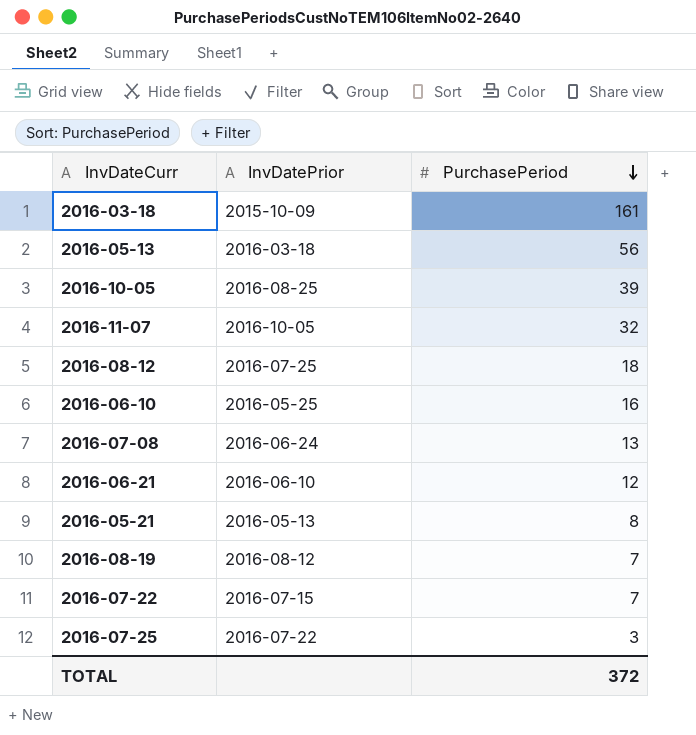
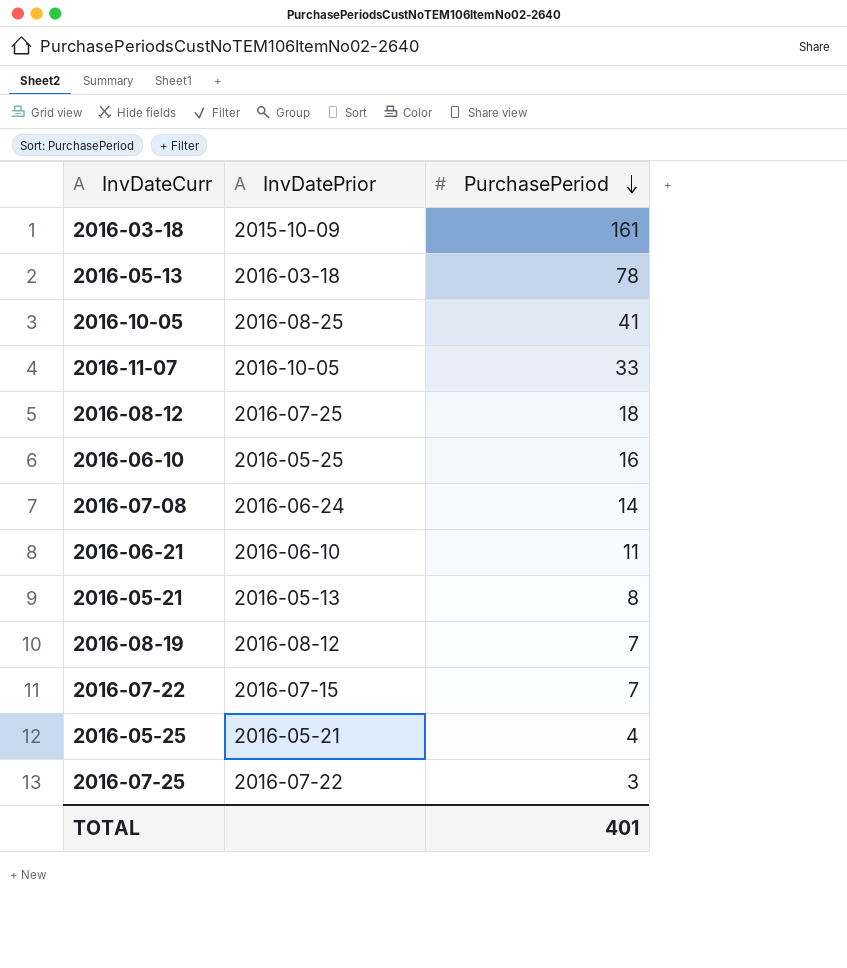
2016-05-13 | PurchasePeriod: 56 -> 78
2016-10-05 | PurchasePeriod: 39 -> 41
2016-11-07 | PurchasePeriod: 32 -> 33
2016-07-08 | PurchasePeriod: 13 -> 14
2016-06-21 | PurchasePeriod: 12 -> 11
row 2016-05-25: none -> 2016-05-21 | 4
TOTAL | PurchasePeriod: 372 -> 401

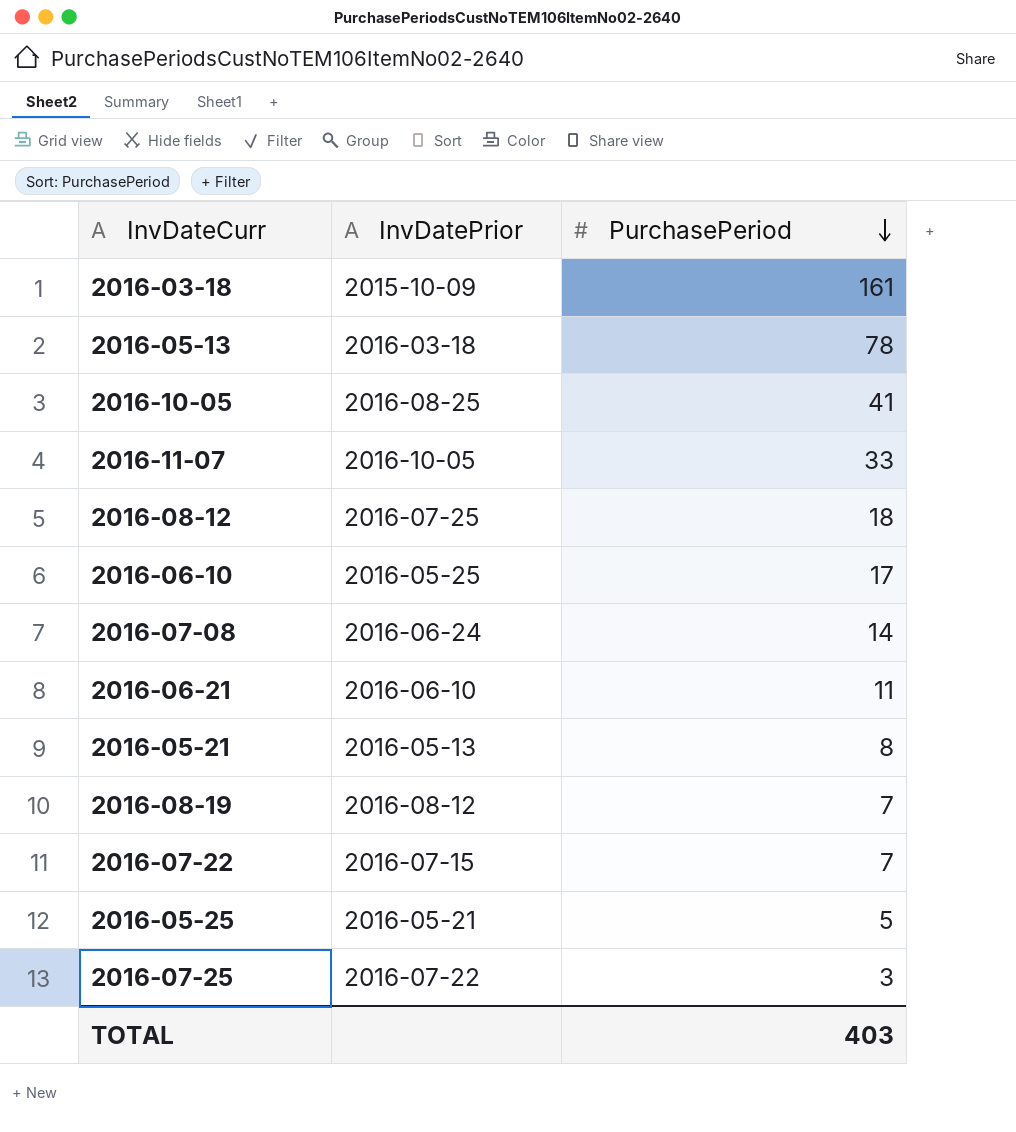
2016-06-10 | PurchasePeriod: 16 -> 17
2016-05-25 | PurchasePeriod: 4 -> 5
TOTAL | PurchasePeriod: 401 -> 403

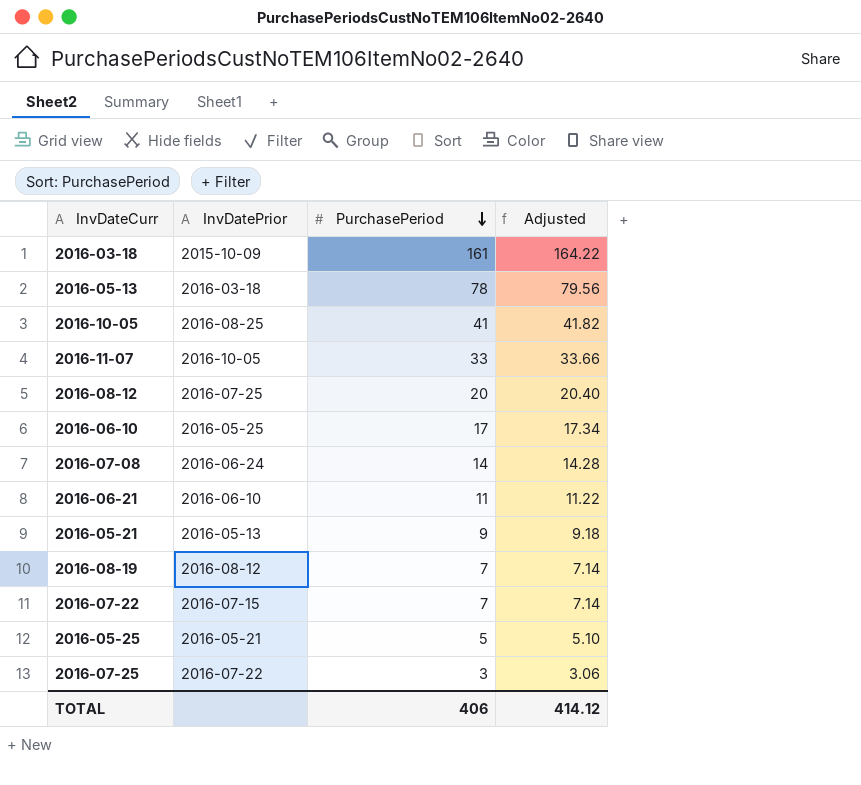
column Adjusted | formula: none -> [PurchasePeriod] * 1.02
2016-08-12 | PurchasePeriod: 18 -> 20
2016-05-21 | PurchasePeriod: 8 -> 9
TOTAL | PurchasePeriod: 403 -> 406

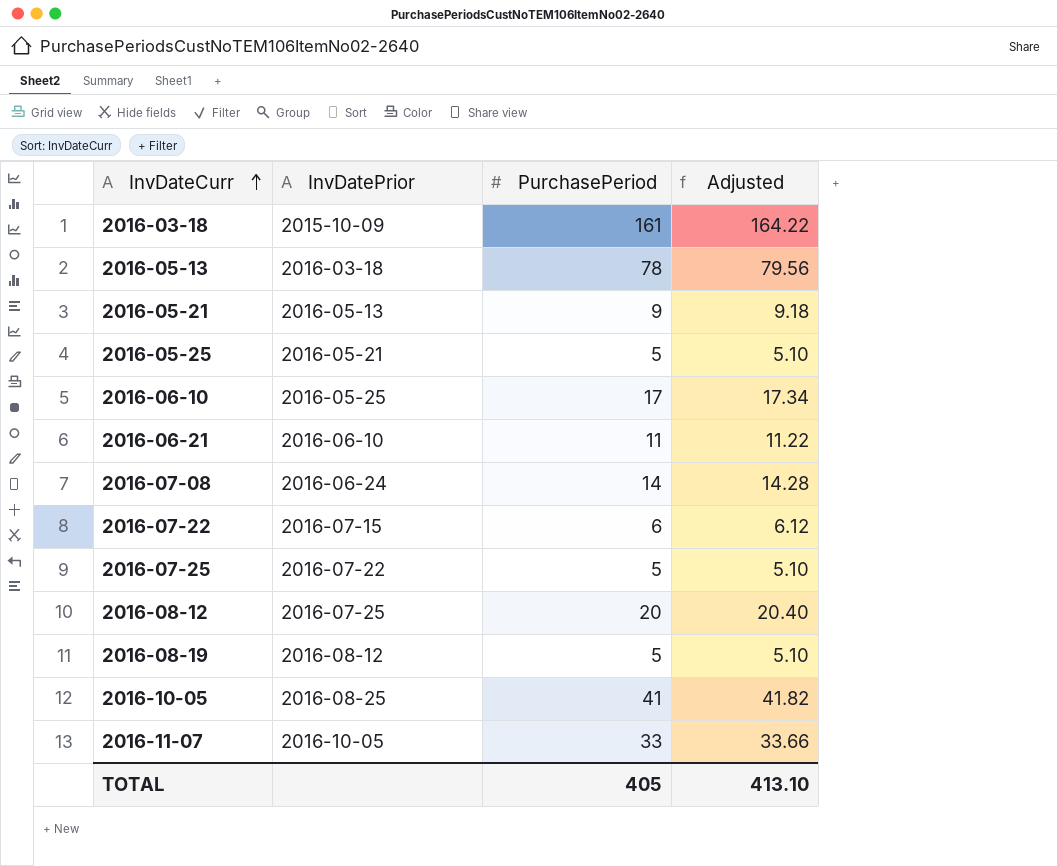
row order: PurchasePeriod descending -> InvDateCurr ascending
2016-07-22 | PurchasePeriod: 7 -> 6
2016-07-22 | Adjusted: 7.14 -> 6.12
2016-07-25 | PurchasePeriod: 3 -> 5
2016-07-25 | Adjusted: 3.06 -> 5.10
2016-08-19 | PurchasePeriod: 7 -> 5
2016-08-19 | Adjusted: 7.14 -> 5.10
TOTAL | PurchasePeriod: 406 -> 405
TOTAL | Adjusted: 414.12 -> 413.10

